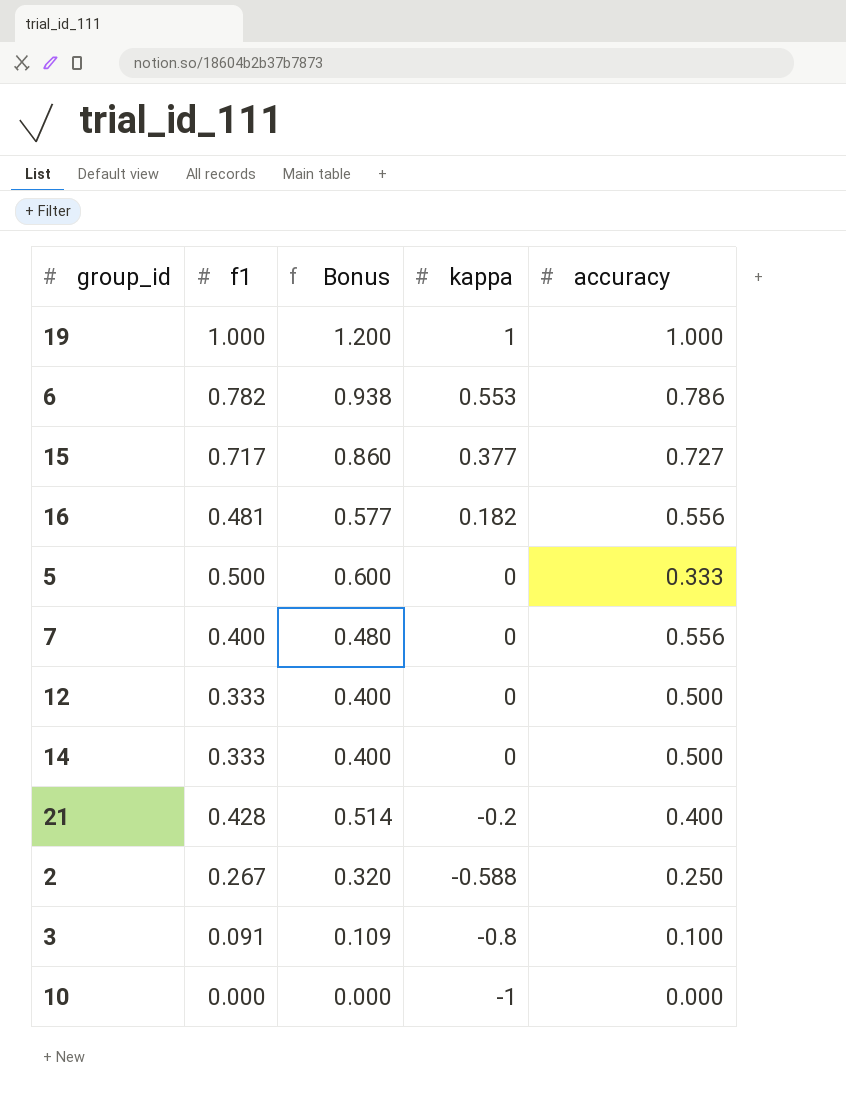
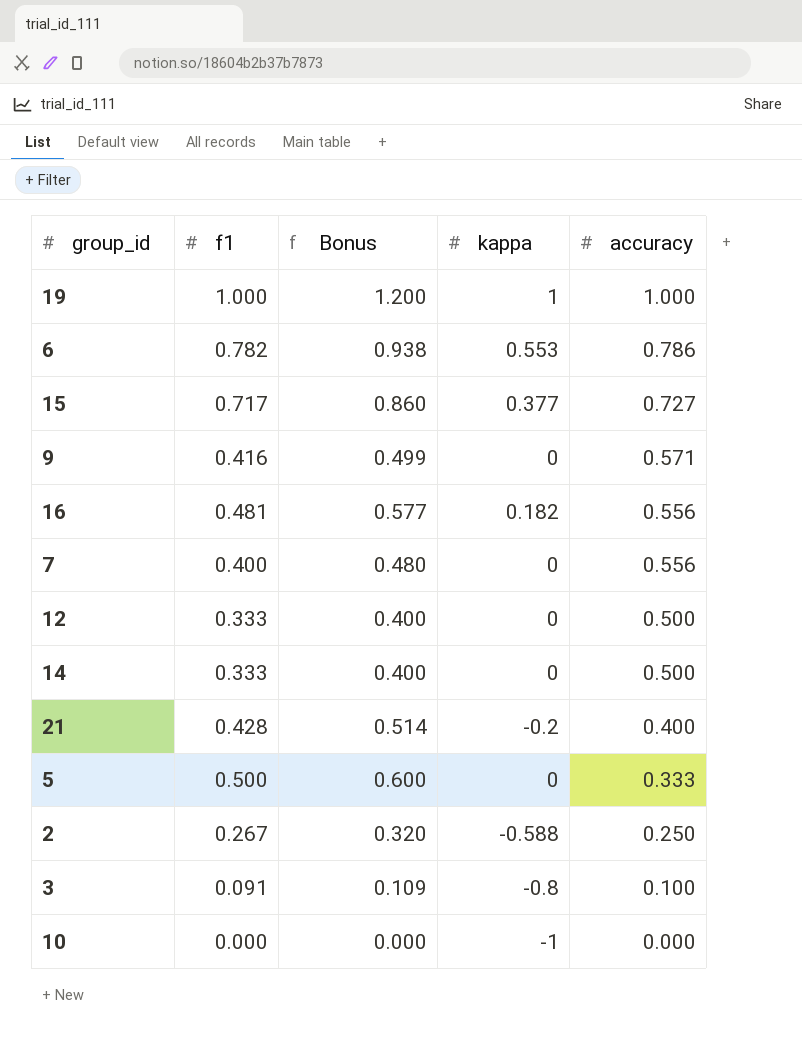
row order: kappa descending -> accuracy descending
row 9: none -> 0.416 | 0.499 | 0 | 0.571

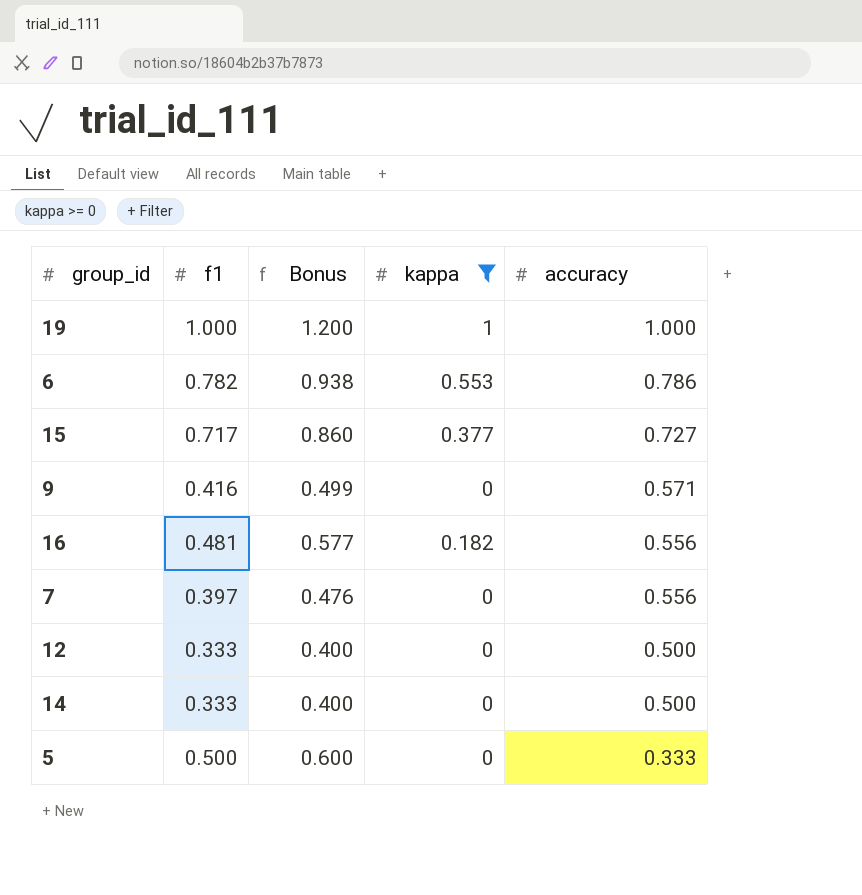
filter: none -> kappa >= 0
7 | f1: 0.400 -> 0.397
7 | Bonus: 0.480 -> 0.476

